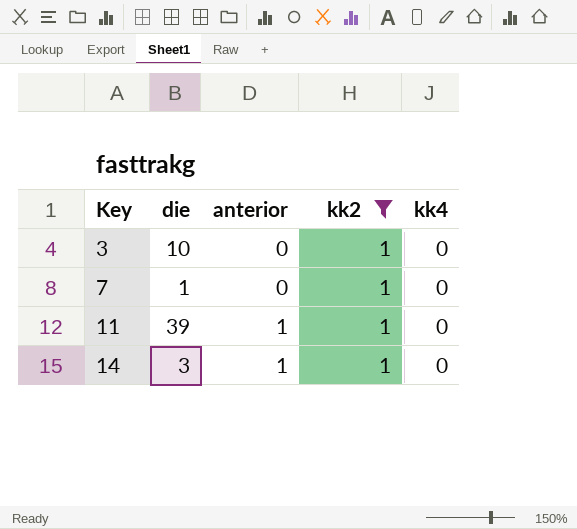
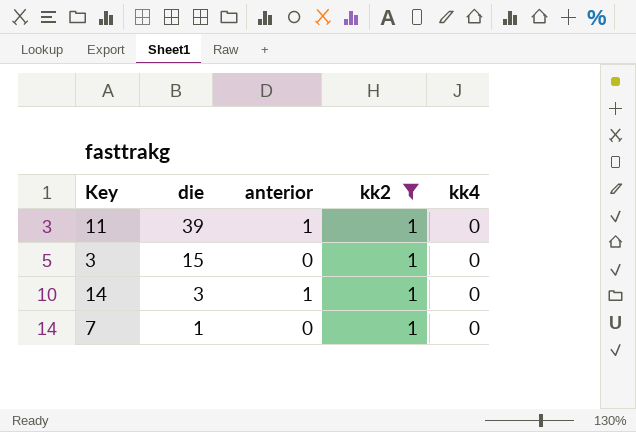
row order: Key ascending -> die descending
3 | die: 10 -> 15

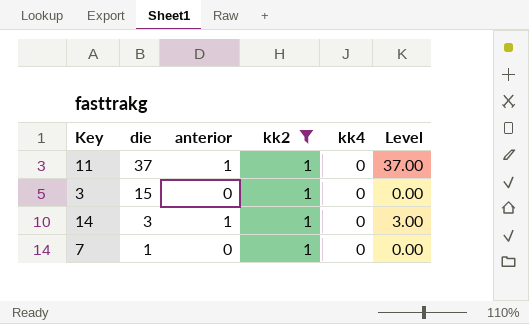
column Level | formula: none -> [die] * [anterior]
11 | die: 39 -> 37

